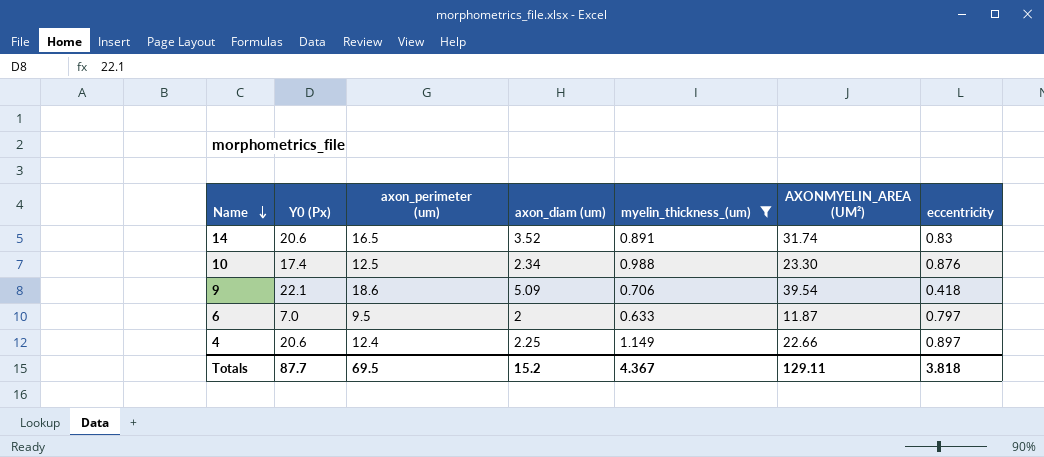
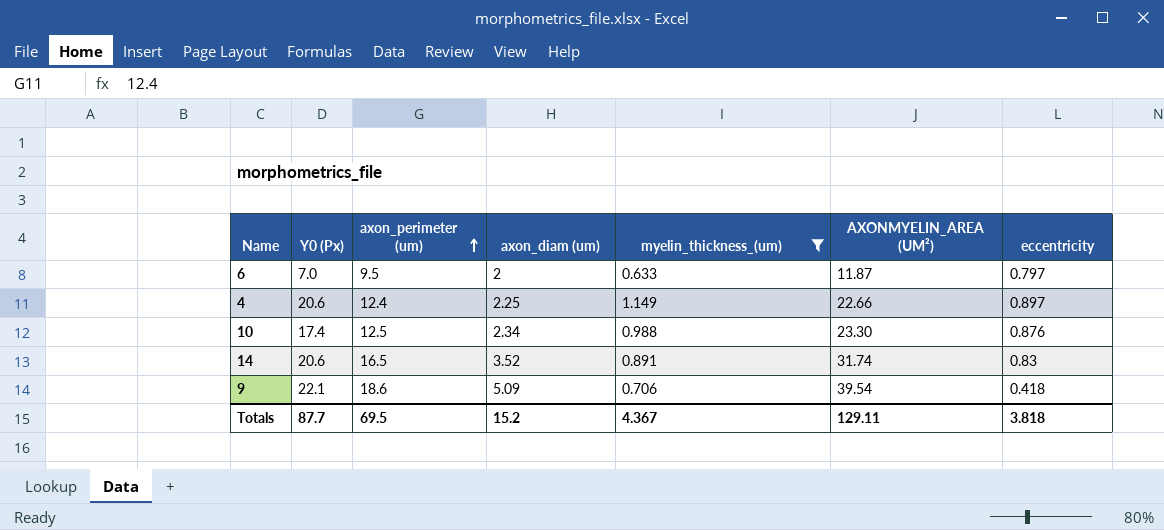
row order: Name descending -> axon_perimeter (um) ascending

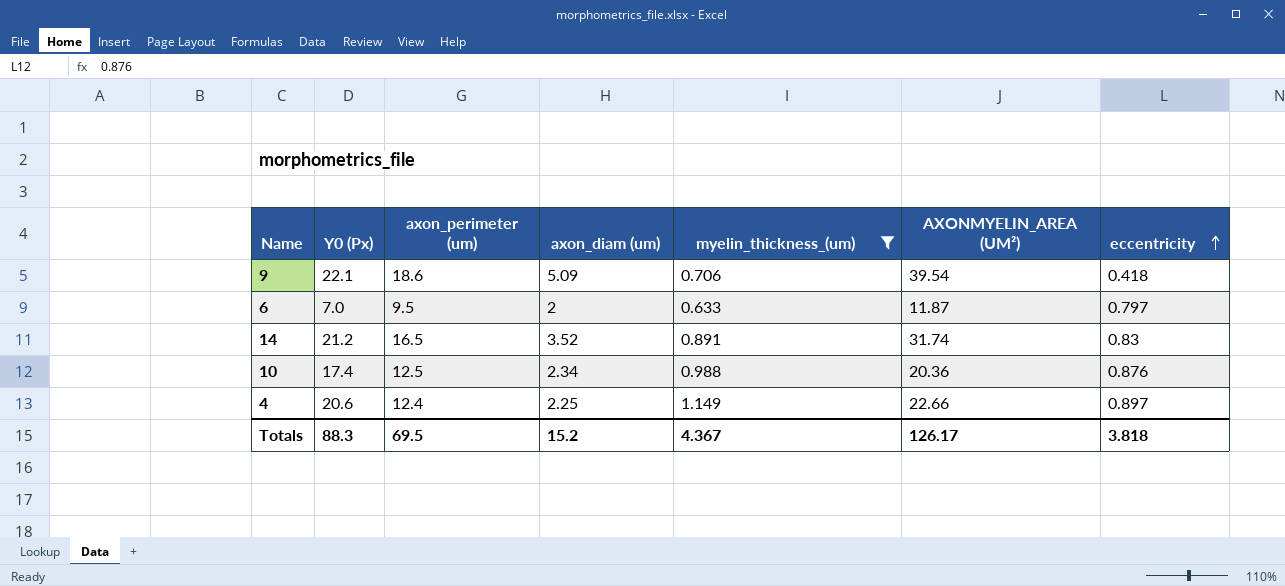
row order: axon_perimeter (um) ascending -> eccentricity ascending
14 | Y0 (Px): 20.6 -> 21.2
10 | AXONMYELIN_AREA (UM²): 23.30 -> 20.36
Totals | Y0 (Px): 87.7 -> 88.3
Totals | AXONMYELIN_AREA (UM²): 129.11 -> 126.17

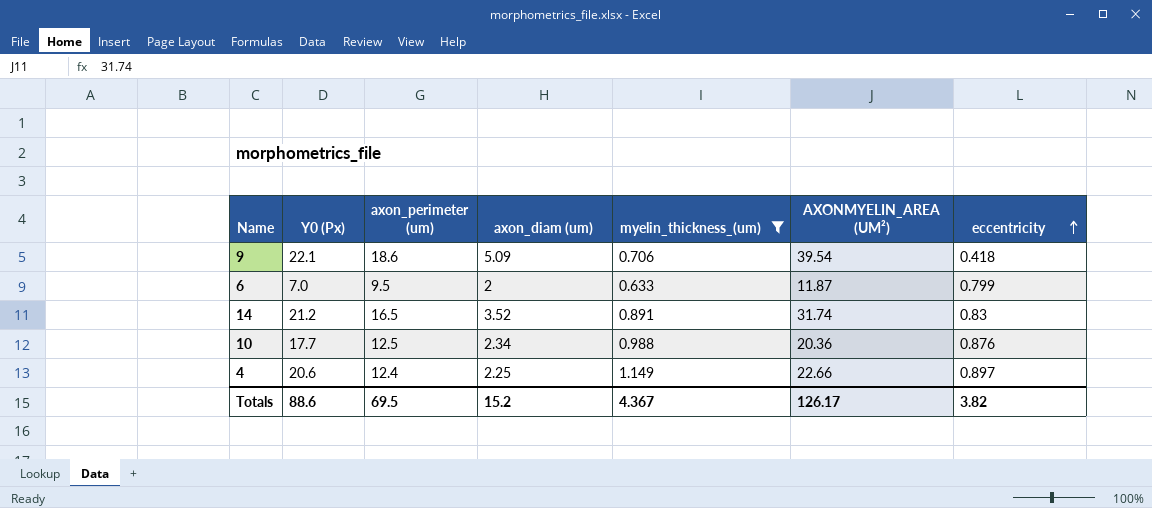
6 | eccentricity: 0.797 -> 0.799
10 | Y0 (Px): 17.4 -> 17.7
Totals | Y0 (Px): 88.3 -> 88.6
Totals | eccentricity: 3.818 -> 3.82

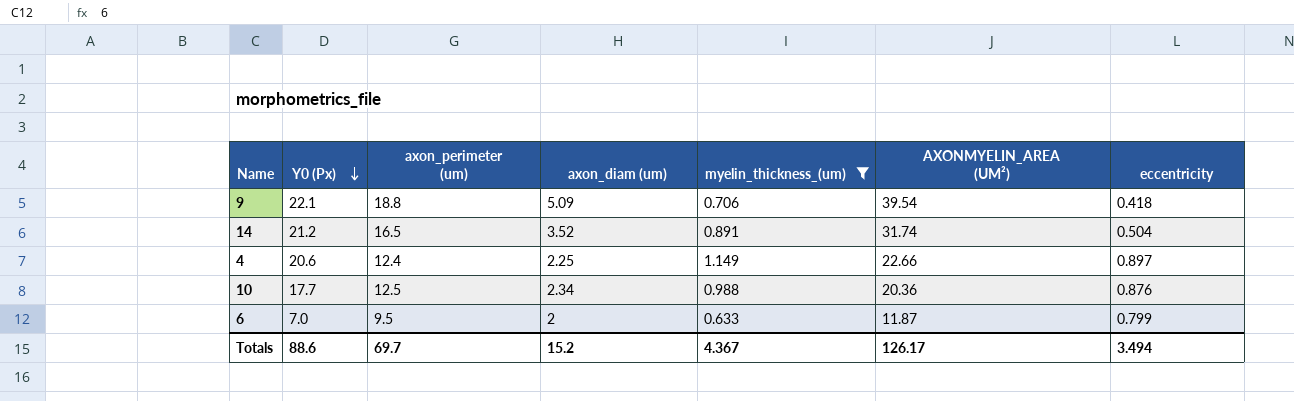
row order: eccentricity ascending -> Y0 (Px) descending
9 | axon_perimeter (um): 18.6 -> 18.8
14 | eccentricity: 0.83 -> 0.504
Totals | axon_perimeter (um): 69.5 -> 69.7
Totals | eccentricity: 3.82 -> 3.494

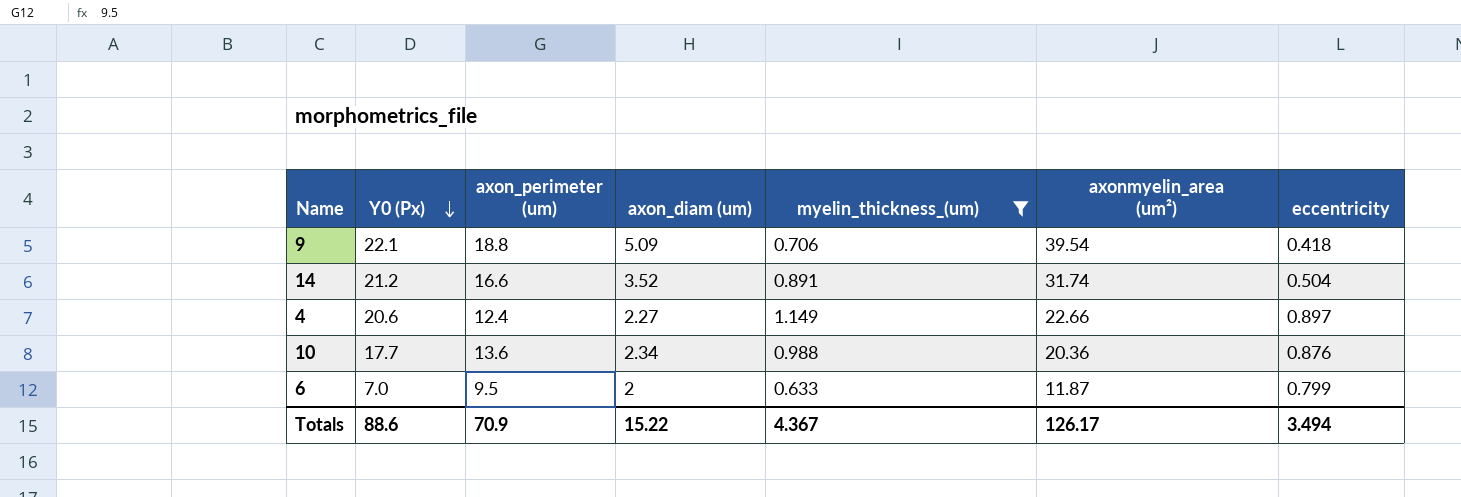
column name: AXONMYELIN_AREA (UM²) -> axonmyelin_area (um²)
14 | axon_perimeter (um): 16.5 -> 16.6
4 | axon_diam (um): 2.25 -> 2.27
10 | axon_perimeter (um): 12.5 -> 13.6
Totals | axon_perimeter (um): 69.7 -> 70.9
Totals | axon_diam (um): 15.2 -> 15.22

